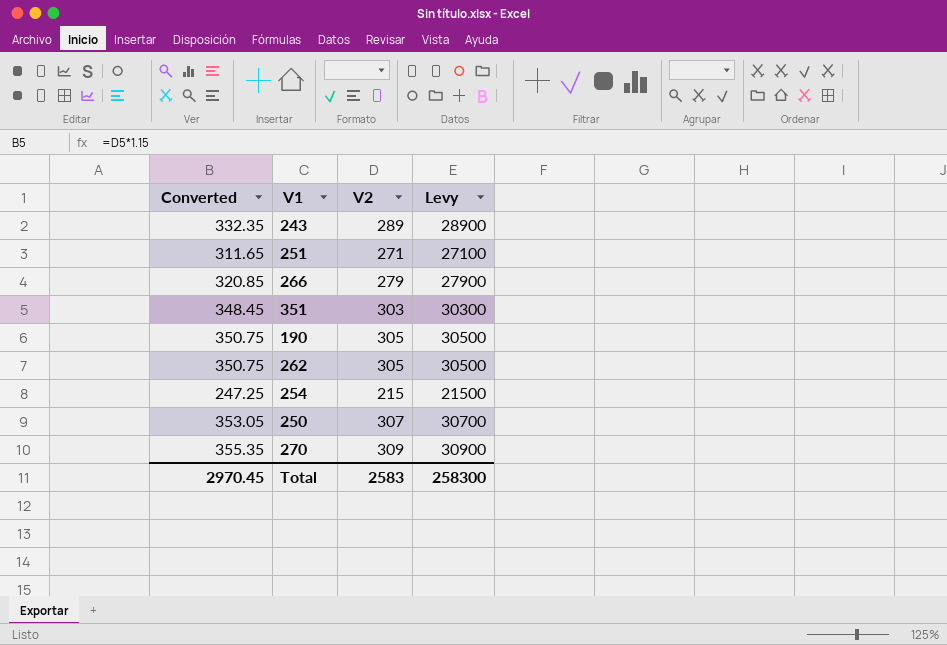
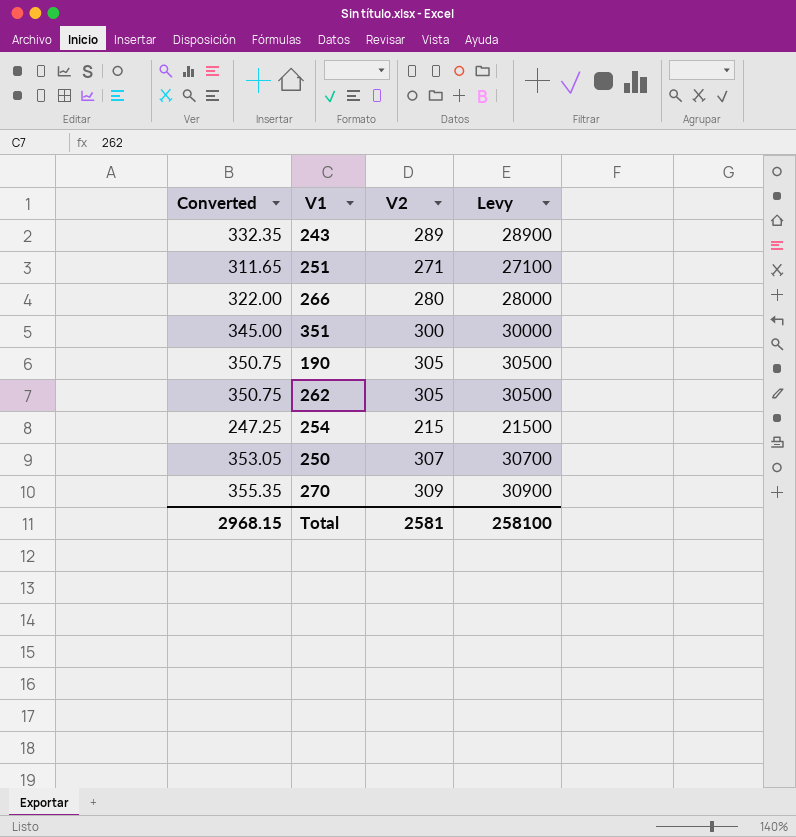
266 | Converted: 320.85 -> 322.00
266 | V2: 279 -> 280
266 | Levy: 27900 -> 28000
351 | Converted: 348.45 -> 345.00
351 | V2: 303 -> 300
351 | Levy: 30300 -> 30000
Total | Converted: 2970.45 -> 2968.15
Total | V2: 2583 -> 2581
Total | Levy: 258300 -> 258100

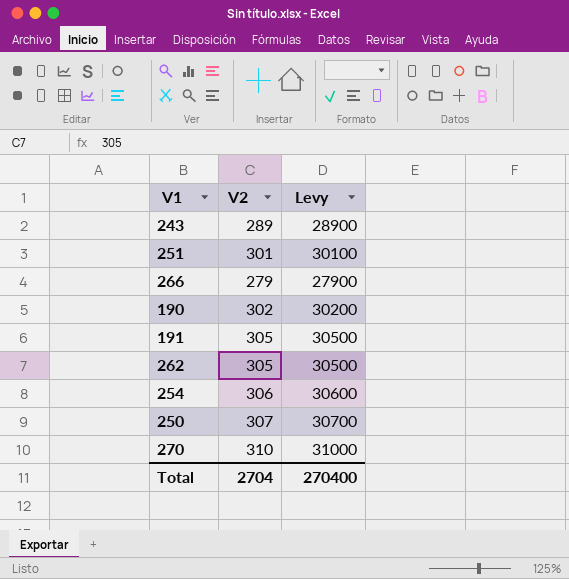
column Converted | formula: [V2] * 1.15 -> none
row 351: 345.00 | 300 | 30000 -> none
251 | V2: 271 -> 301
251 | Levy: 27100 -> 30100
266 | V2: 280 -> 279
266 | Levy: 28000 -> 27900
190 | V2: 305 -> 302
190 | Levy: 30500 -> 30200
row 191: none -> 305 | 30500
254 | V2: 215 -> 306
254 | Levy: 21500 -> 30600
270 | V2: 309 -> 310
270 | Levy: 30900 -> 31000
Total | V2: 2581 -> 2704
Total | Levy: 258100 -> 270400

